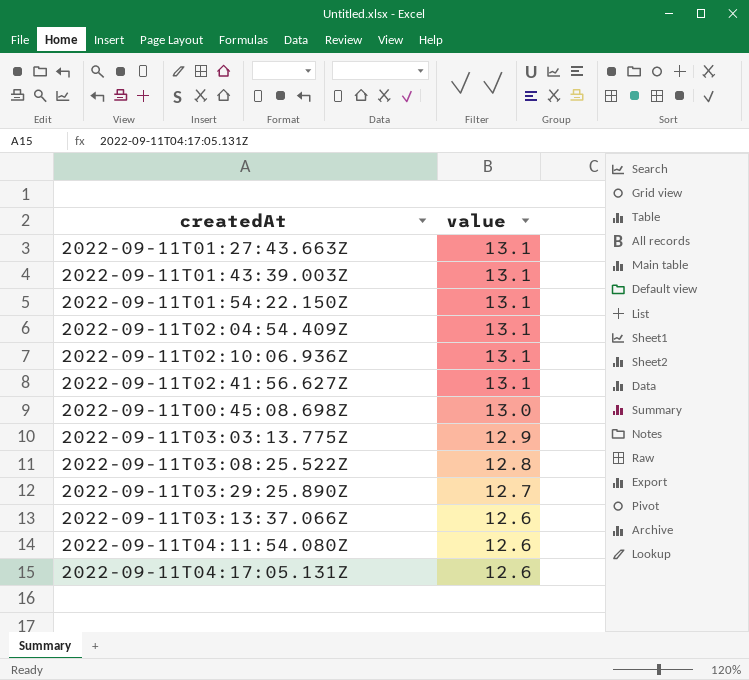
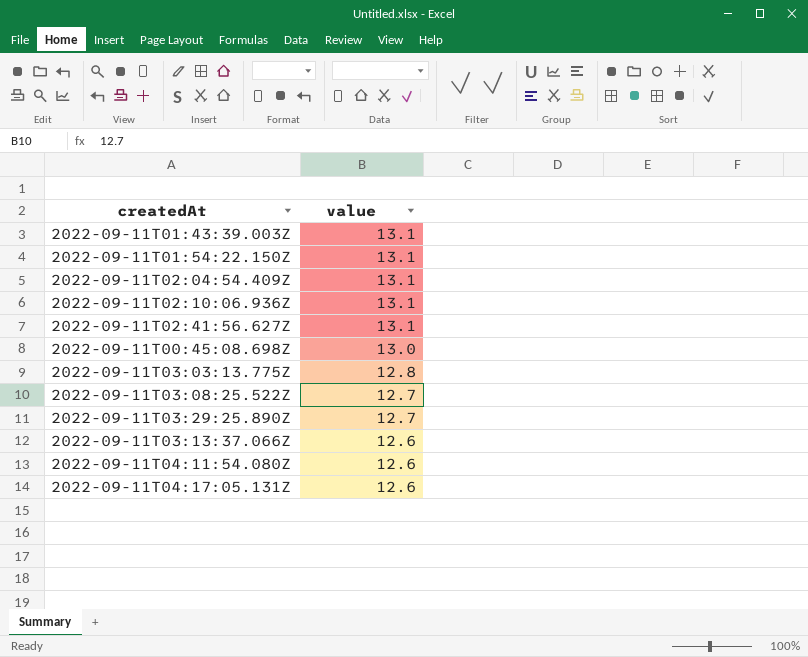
row 2022-09-11T01:27:43.663Z: 13.1 -> none
2022-09-11T03:03:13.775Z | value: 12.9 -> 12.8
2022-09-11T03:08:25.522Z | value: 12.8 -> 12.7

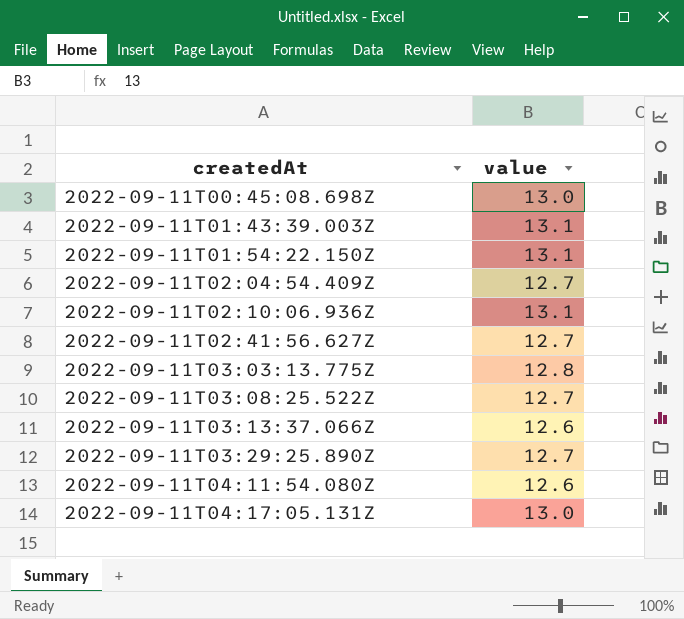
row order: value descending -> createdAt ascending
2022-09-11T02:04:54.409Z | value: 13.1 -> 12.7
2022-09-11T02:41:56.627Z | value: 13.1 -> 12.7
2022-09-11T04:17:05.131Z | value: 12.6 -> 13.0

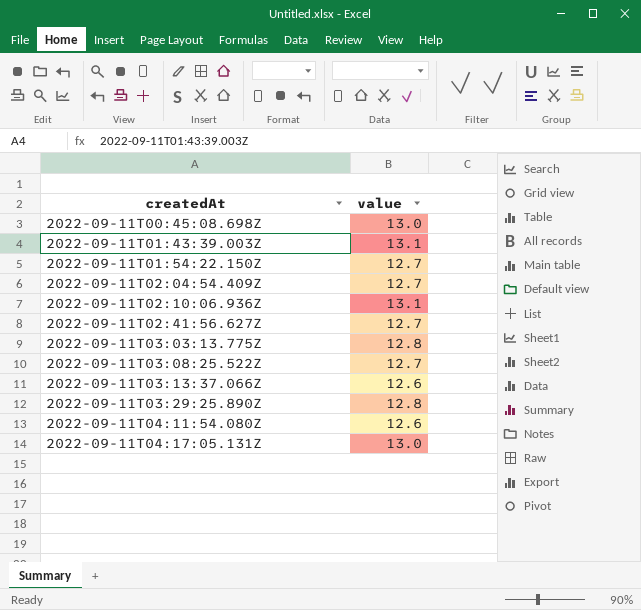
2022-09-11T01:54:22.150Z | value: 13.1 -> 12.7
2022-09-11T03:29:25.890Z | value: 12.7 -> 12.8

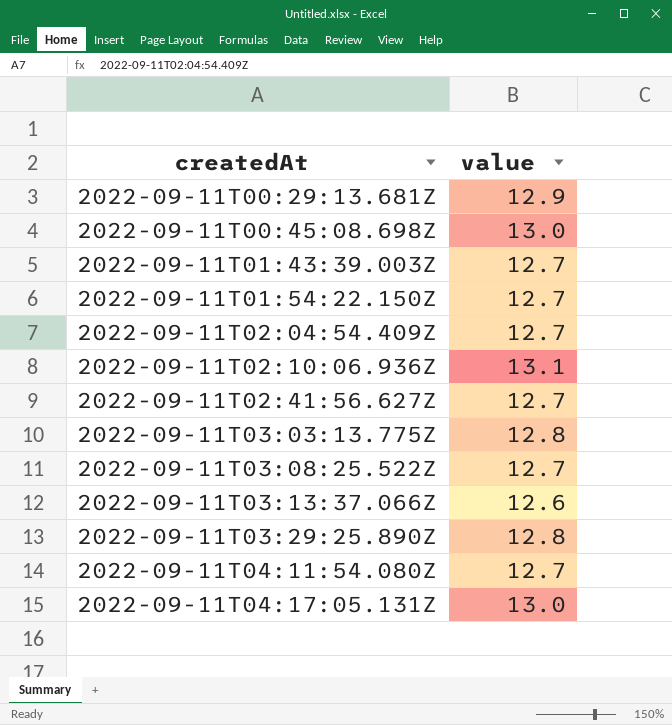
row 2022-09-11T00:29:13.681Z: none -> 12.9
2022-09-11T01:43:39.003Z | value: 13.1 -> 12.7
2022-09-11T04:11:54.080Z | value: 12.6 -> 12.7

